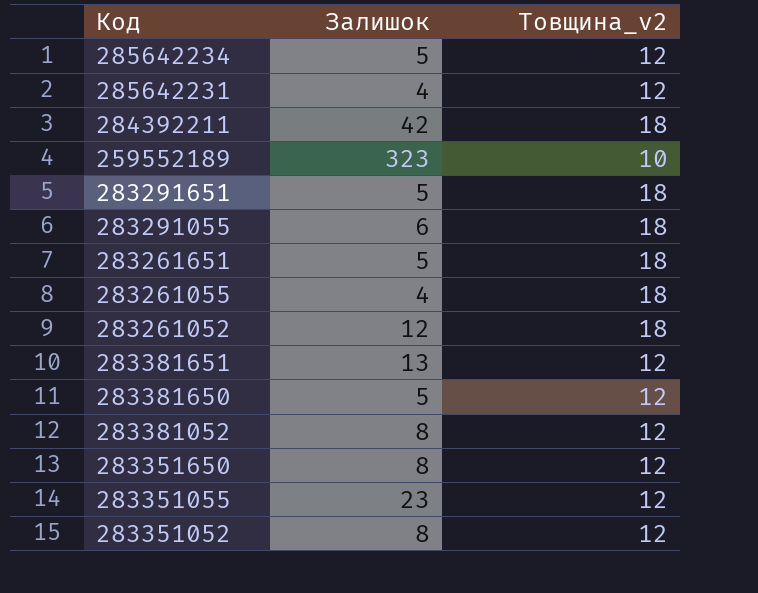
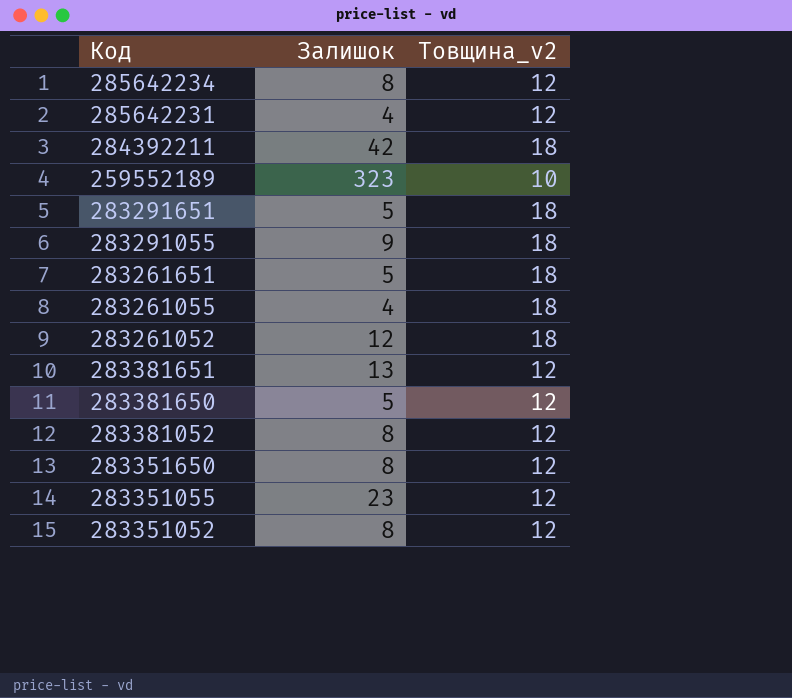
285642234 | Залишок: 5 -> 8
283291055 | Залишок: 6 -> 9

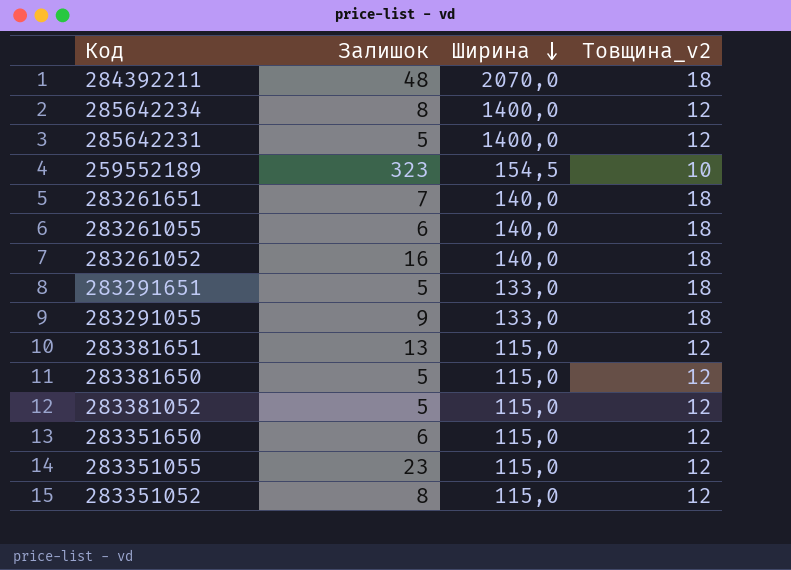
row order: none -> Ширина descending
column Ширина | position: none -> 3
284392211 | Залишок: 42 -> 48
285642231 | Залишок: 4 -> 5
283261651 | Залишок: 5 -> 7
283261055 | Залишок: 4 -> 6
283261052 | Залишок: 12 -> 16
283381052 | Залишок: 8 -> 5
283351650 | Залишок: 8 -> 6

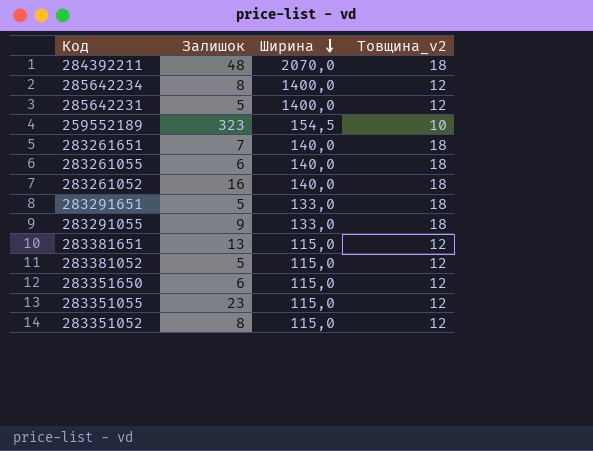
row 283381650: 5 | 115,0 | 12 -> none

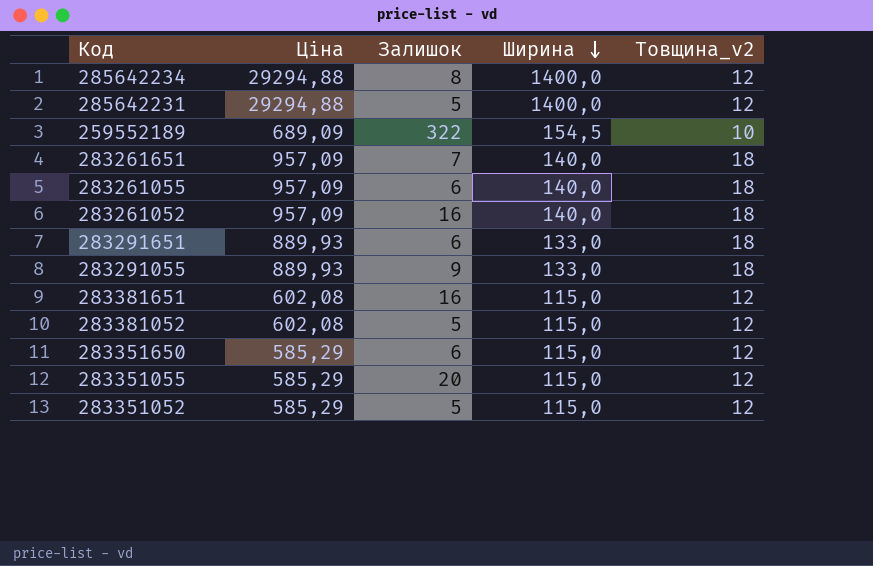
column Ціна | position: none -> 2
row 284392211: 48 | 2070,0 | 18 -> none
259552189 | Залишок: 323 -> 322
283291651 | Залишок: 5 -> 6
283381651 | Залишок: 13 -> 16
283351055 | Залишок: 23 -> 20
283351052 | Залишок: 8 -> 5

